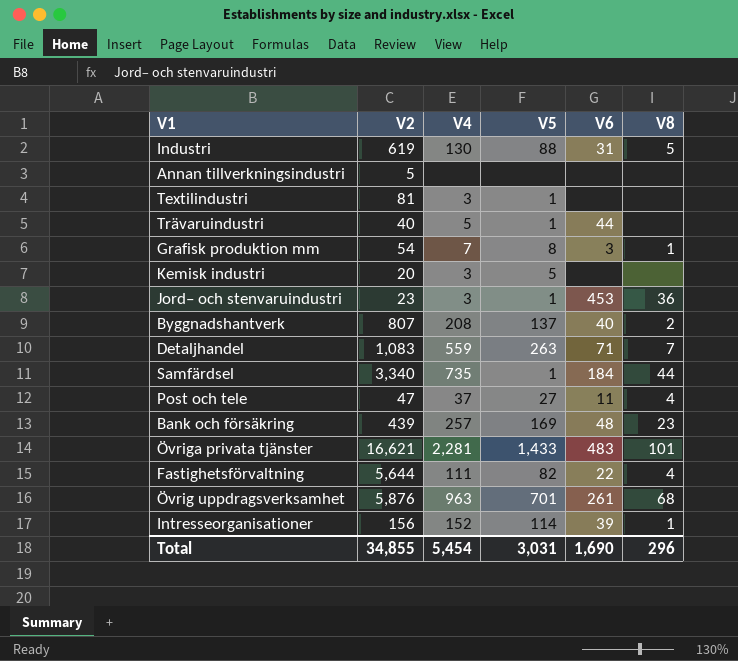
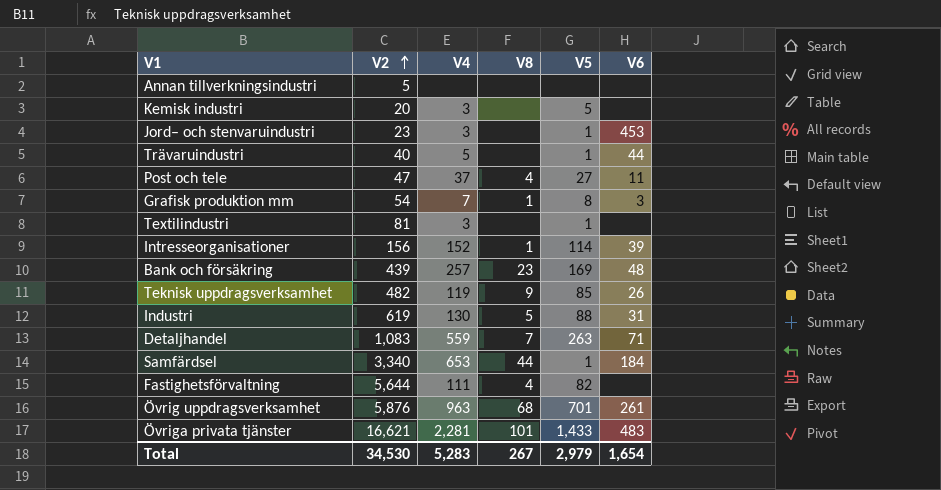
row order: none -> V2 ascending
column V8 | position: 6 -> 4
row Byggnadshantverk: 807 | 208 | 137 | 40 | 2 -> none
Jord– och stenvaruindustri | V8: 36 -> none
row Teknisk uppdragsverksamhet: none -> 482 | 119 | 9 | 85 | 26
Samfärdsel | V4: 735 -> 653
Fastighetsförvaltning | V6: 22 -> none
Total | V2: 34,855 -> 34,530
Total | V4: 5,454 -> 5,283
Total | V8: 296 -> 267
Total | V5: 3,031 -> 2,979
Total | V6: 1,690 -> 1,654

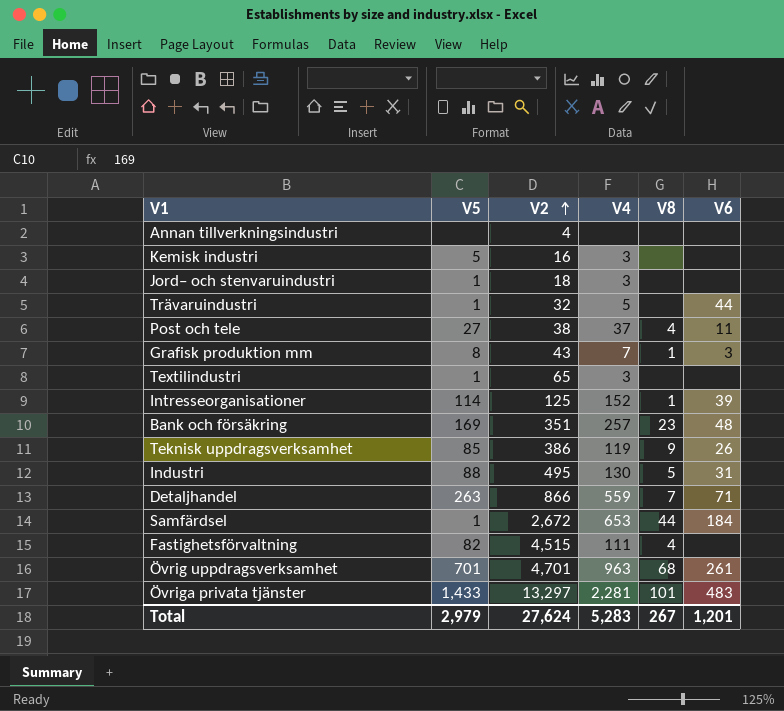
column V5 | position: 5 -> 2
Annan tillverkningsindustri | V2: 5 -> 4
Kemisk industri | V2: 20 -> 16
Jord– och stenvaruindustri | V2: 23 -> 18
Jord– och stenvaruindustri | V6: 453 -> none
Trävaruindustri | V2: 40 -> 32
Post och tele | V2: 47 -> 38
Grafisk produktion mm | V2: 54 -> 43
Textilindustri | V2: 81 -> 65
Intresseorganisationer | V2: 156 -> 125
Bank och försäkring | V2: 439 -> 351
Teknisk uppdragsverksamhet | V2: 482 -> 386
Industri | V2: 619 -> 495
Detaljhandel | V2: 1,083 -> 866
Samfärdsel | V2: 3,340 -> 2,672
Fastighetsförvaltning | V2: 5,644 -> 4,515
Övrig uppdragsverksamhet | V2: 5,876 -> 4,701
Övriga privata tjänster | V2: 16,621 -> 13,297
Total | V2: 34,530 -> 27,624
Total | V6: 1,654 -> 1,201

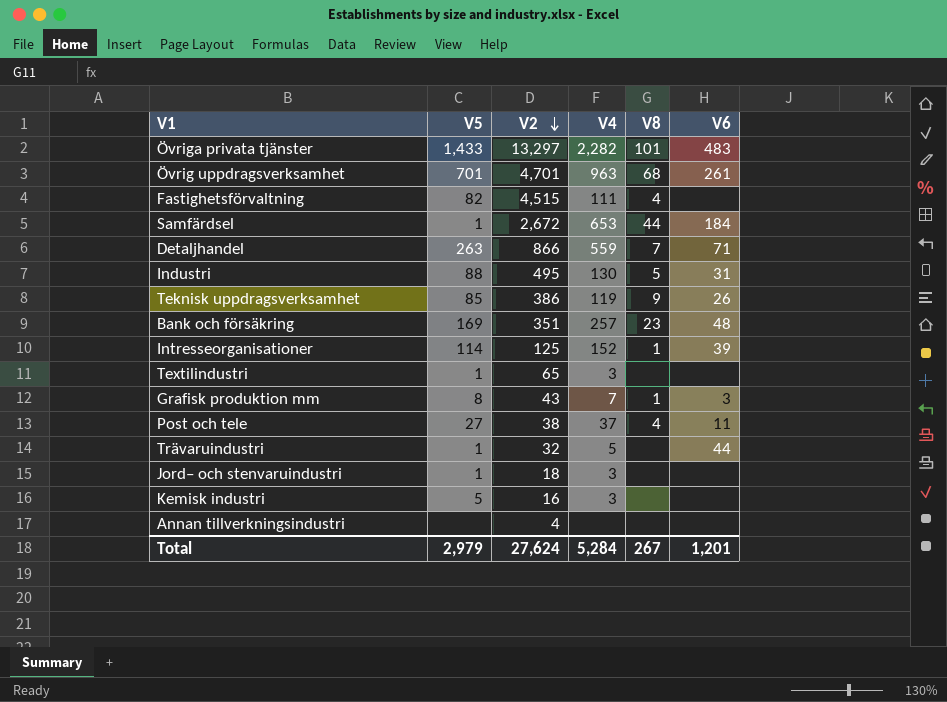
row order: V2 ascending -> V2 descending
Övriga privata tjänster | V4: 2,281 -> 2,282
Total | V4: 5,283 -> 5,284

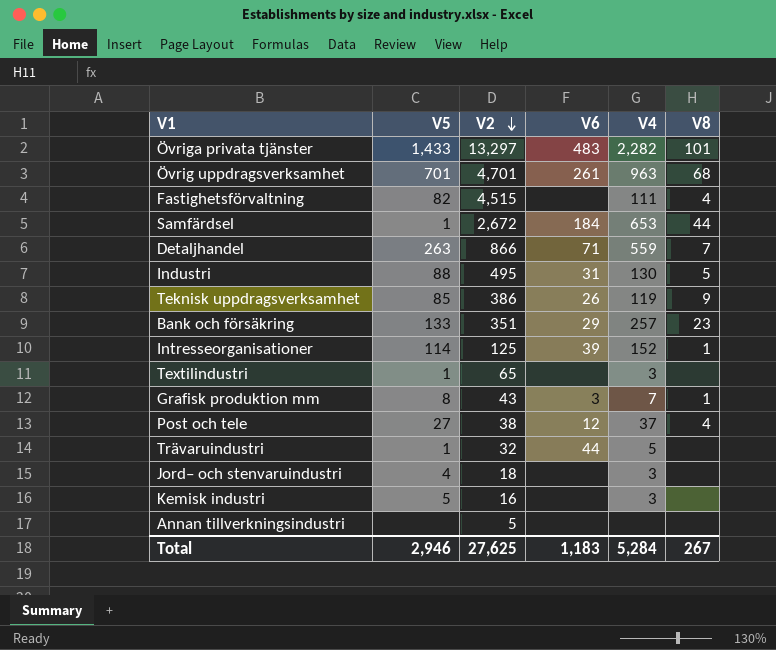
column V6 | position: 6 -> 4
Bank och försäkring | V5: 169 -> 133
Bank och försäkring | V6: 48 -> 29
Post och tele | V6: 11 -> 12
Jord– och stenvaruindustri | V5: 1 -> 4
Annan tillverkningsindustri | V2: 4 -> 5
Total | V5: 2,979 -> 2,946
Total | V2: 27,624 -> 27,625
Total | V6: 1,201 -> 1,183

